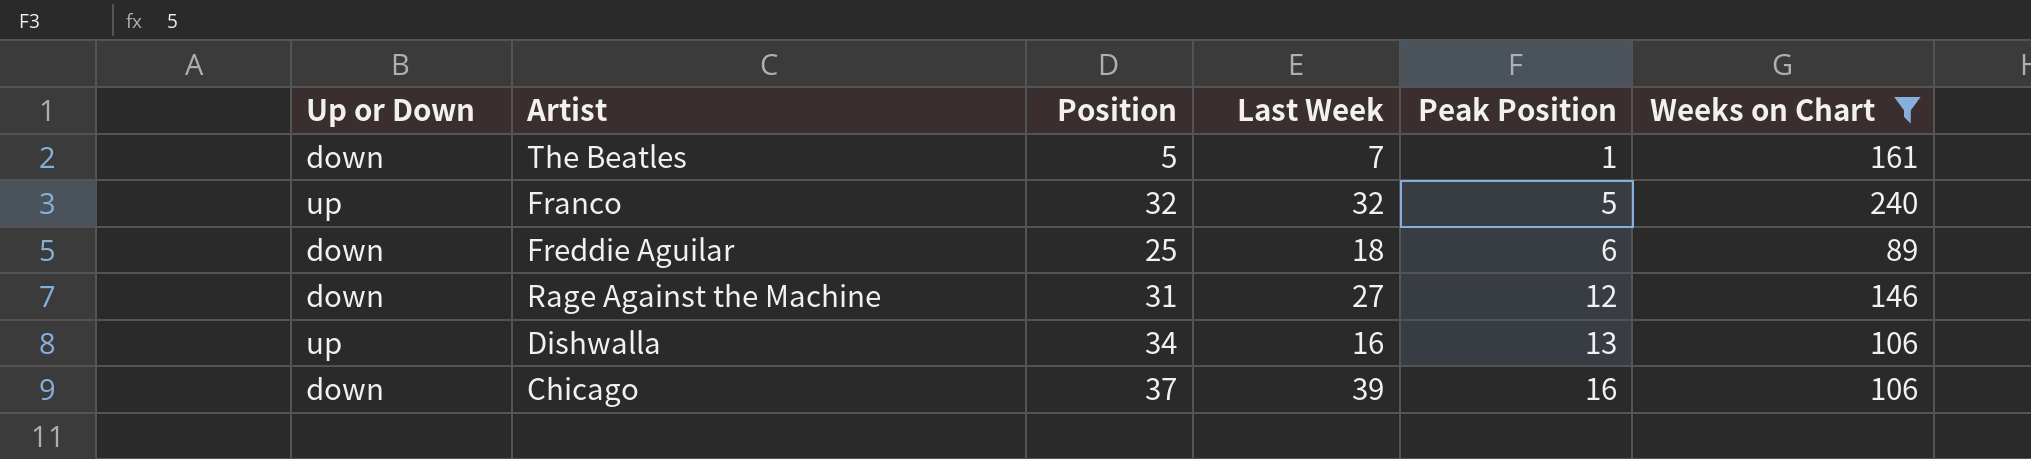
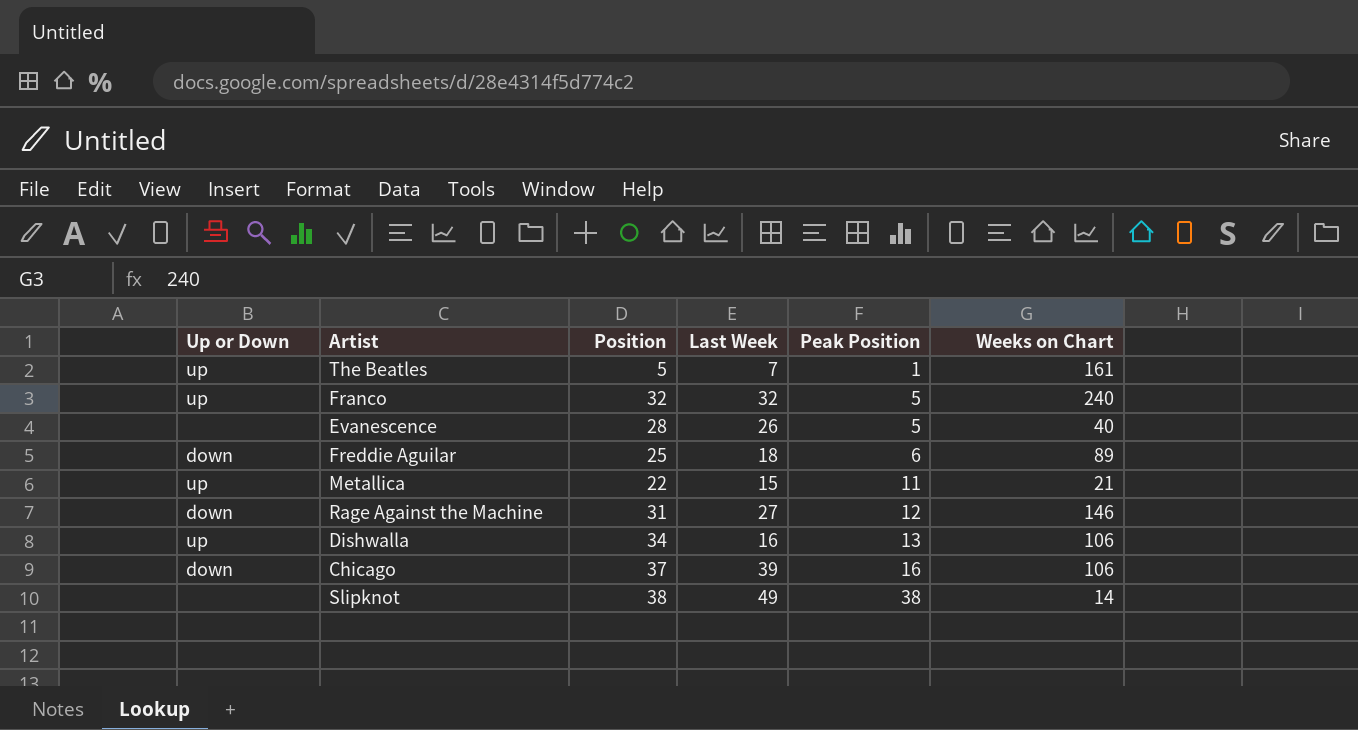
filter: Weeks on Chart >= 89 -> none
The Beatles | Up or Down: down -> up

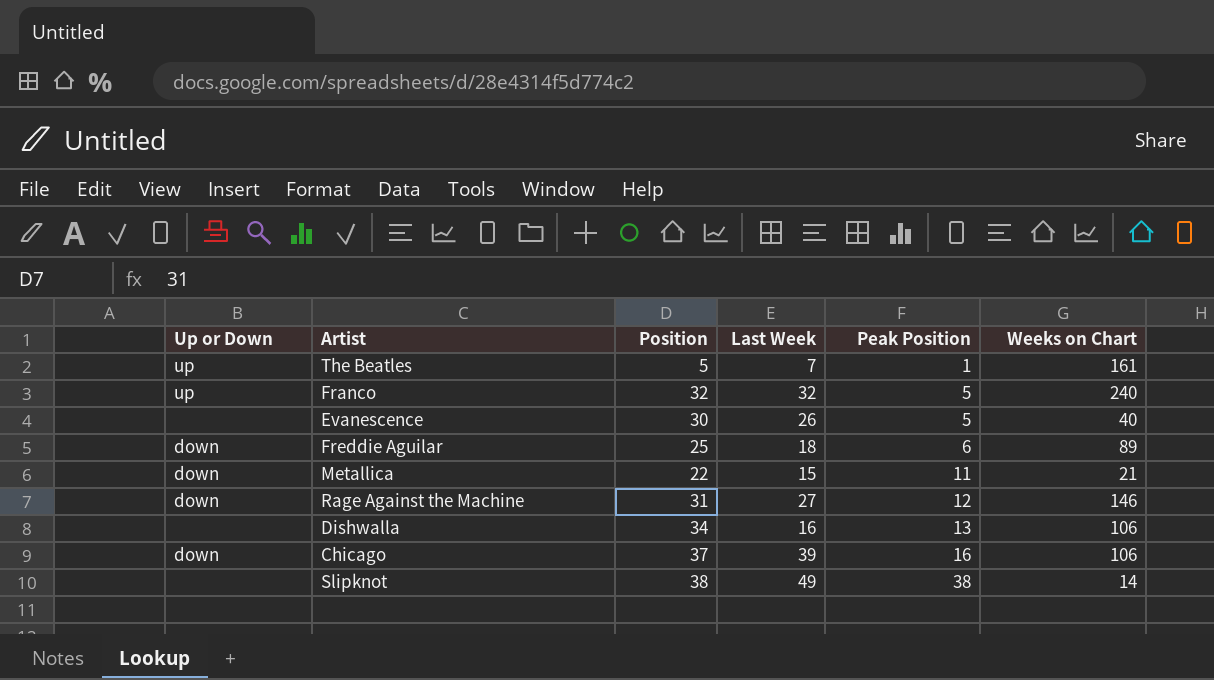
Evanescence | Position: 28 -> 30
Metallica | Up or Down: up -> down
Dishwalla | Up or Down: up -> none

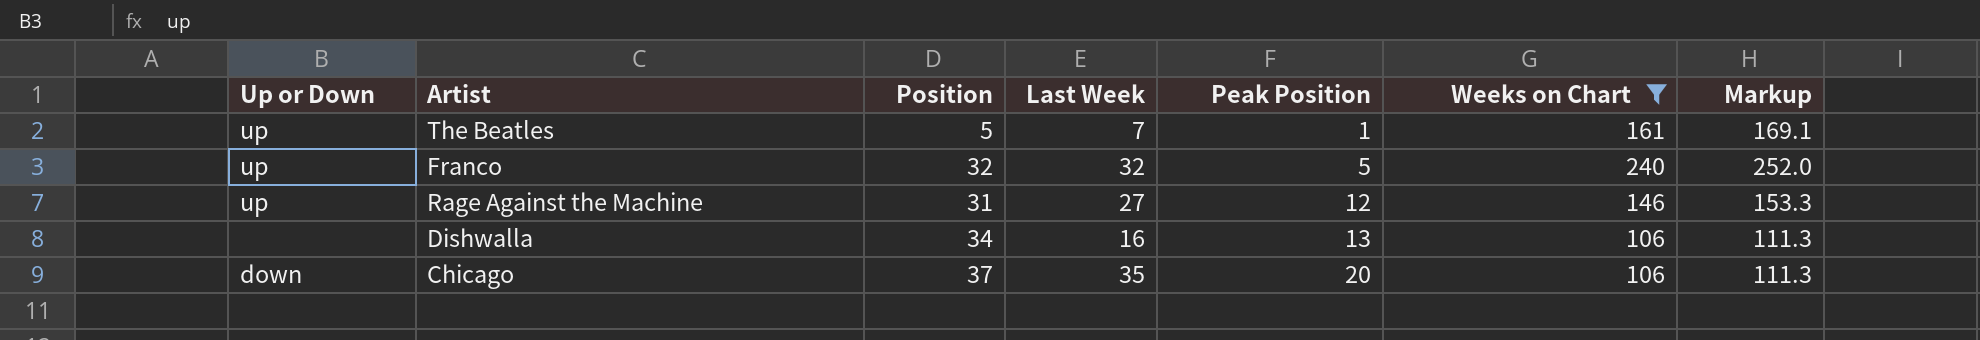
filter: none -> Weeks on Chart >= 106
column Markup | formula: none -> [Weeks on Chart] * 1.05
Rage Against the Machine | Up or Down: down -> up
Chicago | Last Week: 39 -> 35
Chicago | Peak Position: 16 -> 20

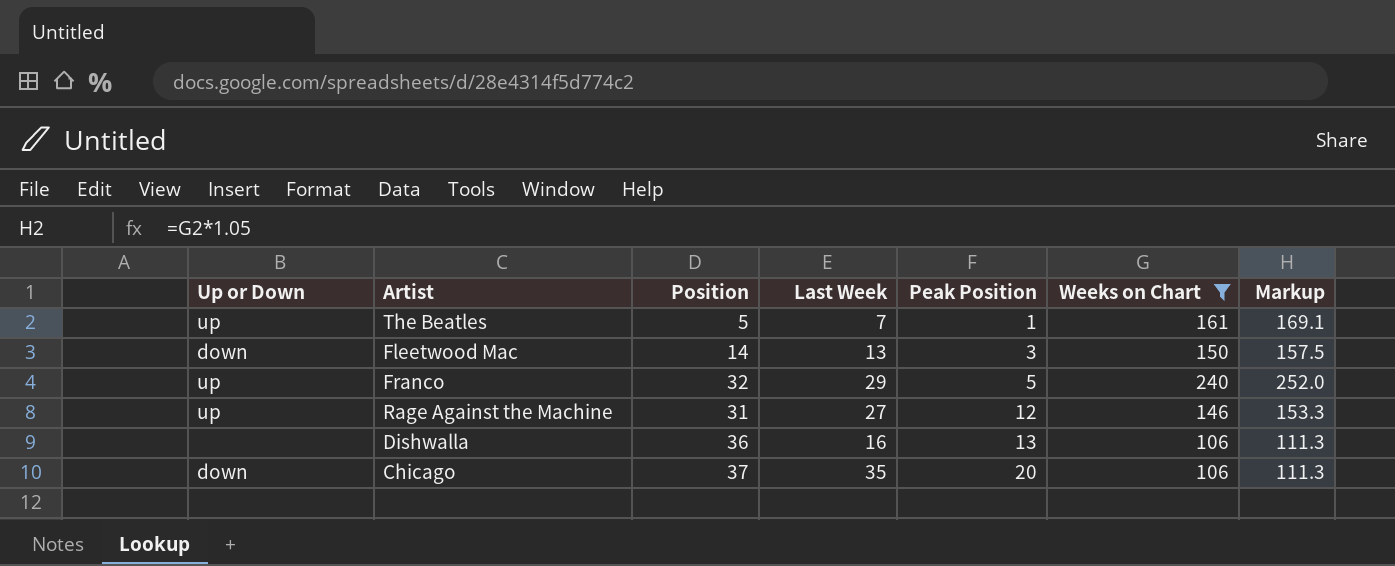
row Fleetwood Mac: none -> down | 14 | 13 | 3 | 150 | 157.5
Franco | Last Week: 32 -> 29
Dishwalla | Position: 34 -> 36

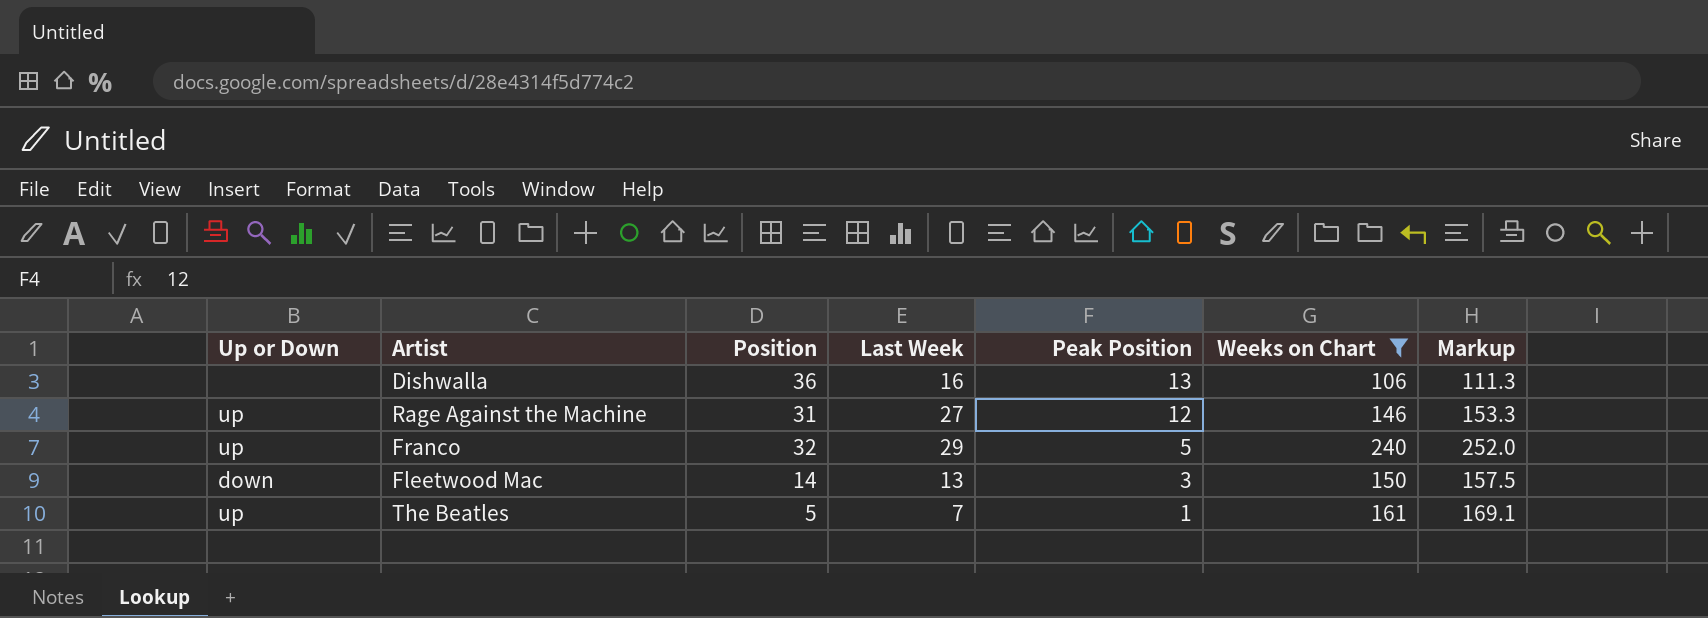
row order: Peak Position ascending -> Peak Position descending
row Chicago: down | 37 | 35 | 20 | 106 | 111.3 -> none

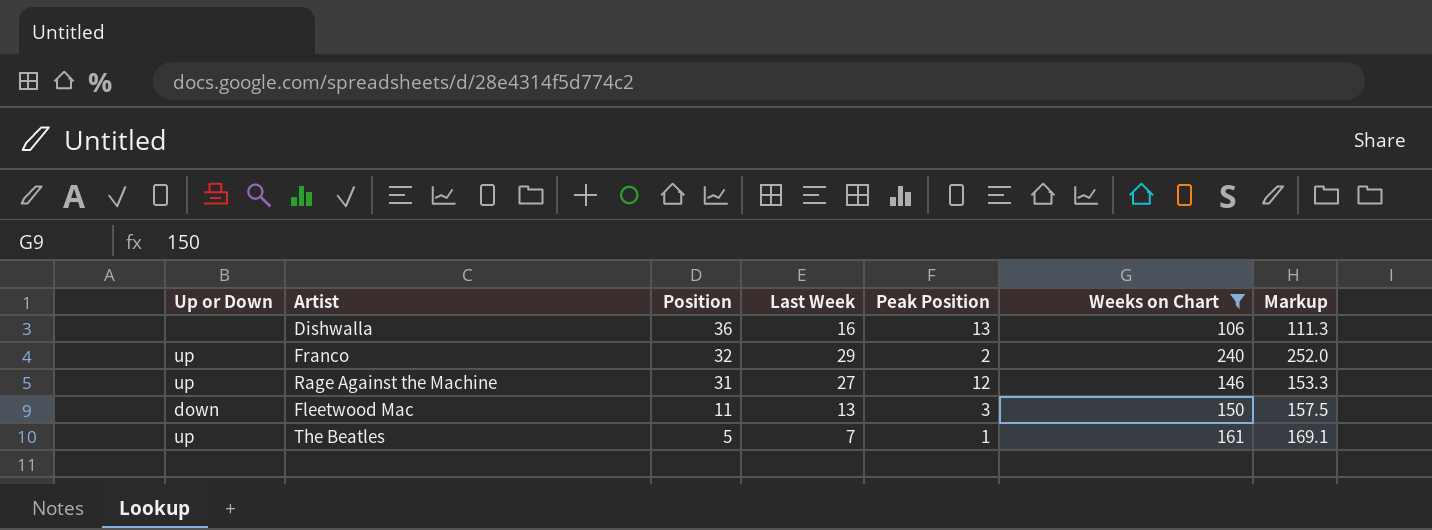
row order: Peak Position descending -> Position descending
Franco | Peak Position: 5 -> 2
Fleetwood Mac | Position: 14 -> 11

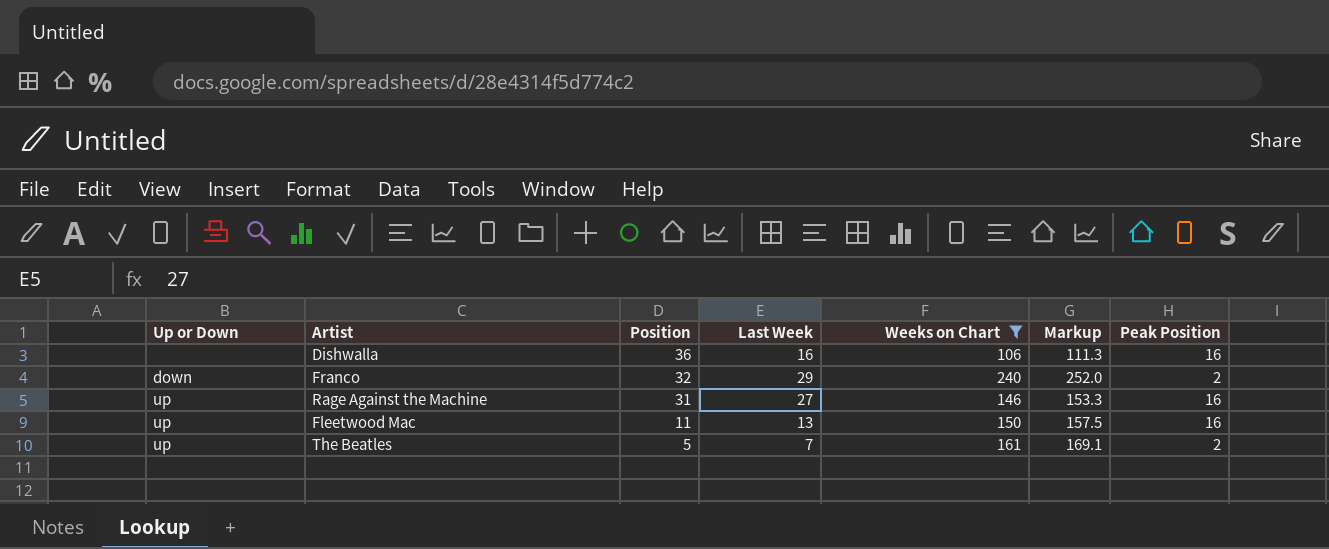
column Peak Position | position: 5 -> 7
Dishwalla | Peak Position: 13 -> 16
Franco | Up or Down: up -> down
Rage Against the Machine | Peak Position: 12 -> 16
Fleetwood Mac | Up or Down: down -> up
Fleetwood Mac | Peak Position: 3 -> 16
The Beatles | Peak Position: 1 -> 2

